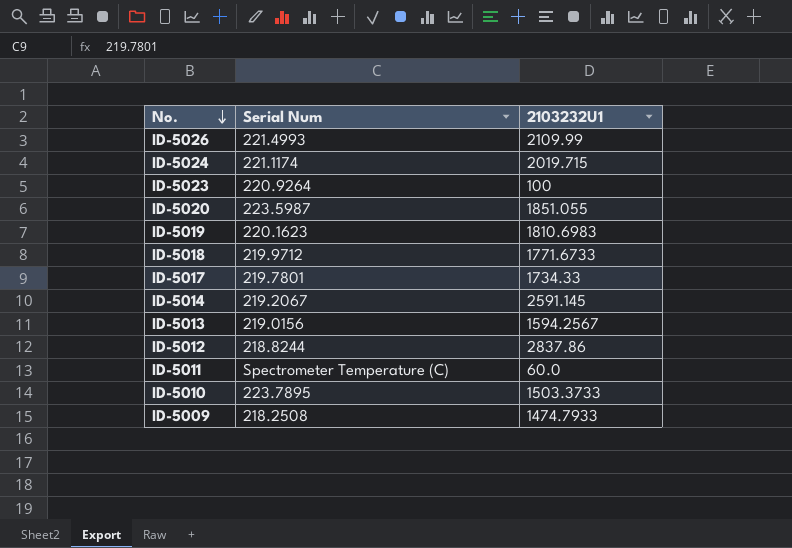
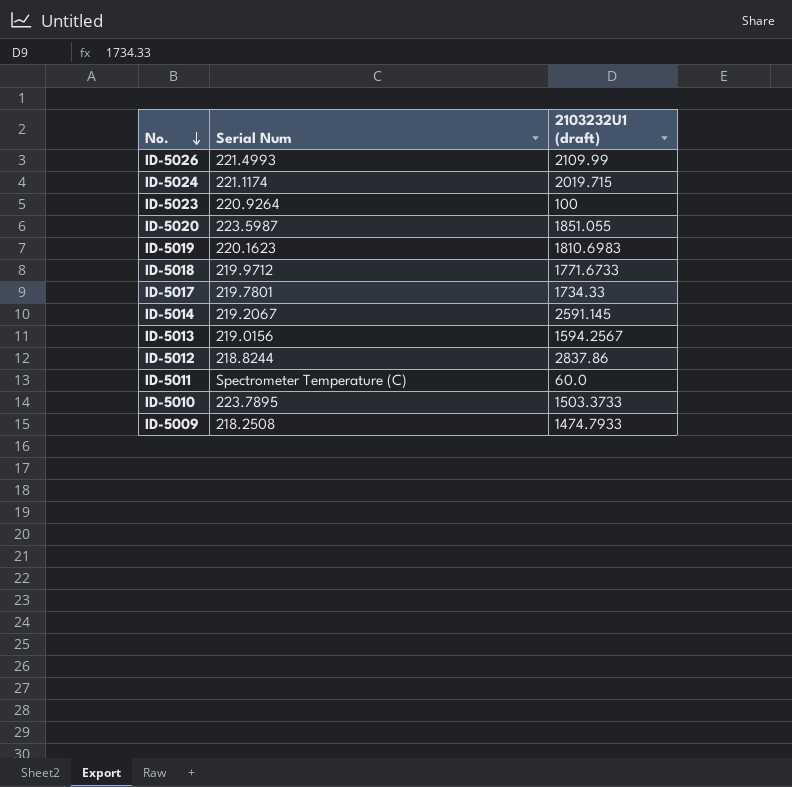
column name: 2103232U1 -> 2103232U1 (draft)

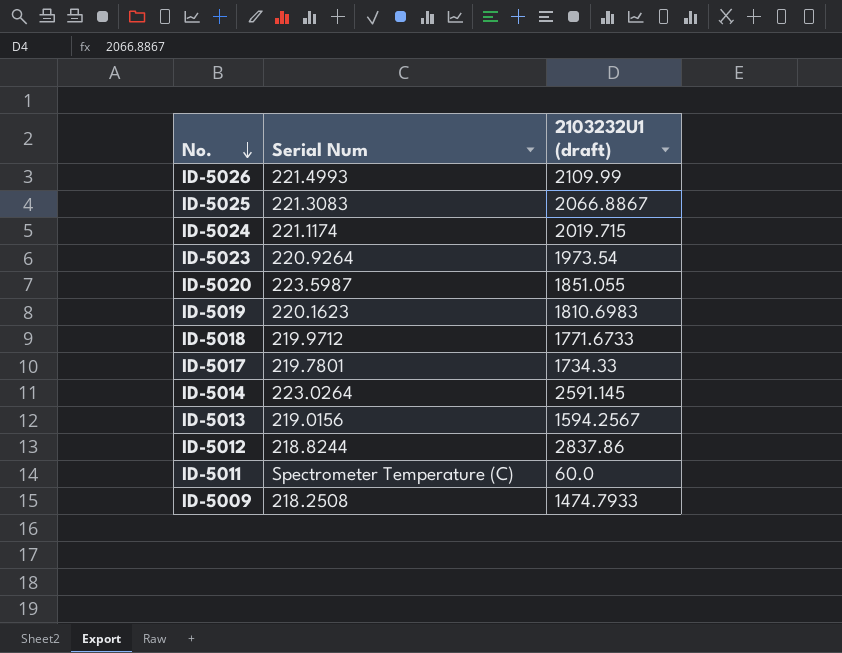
row ID-5010: 223.7895 | 1503.3733 -> none
row ID-5025: none -> 221.3083 | 2066.8867
ID-5023 | 2103232U1 (draft): 100 -> 1973.54
ID-5014 | Serial Num: 219.2067 -> 223.0264

